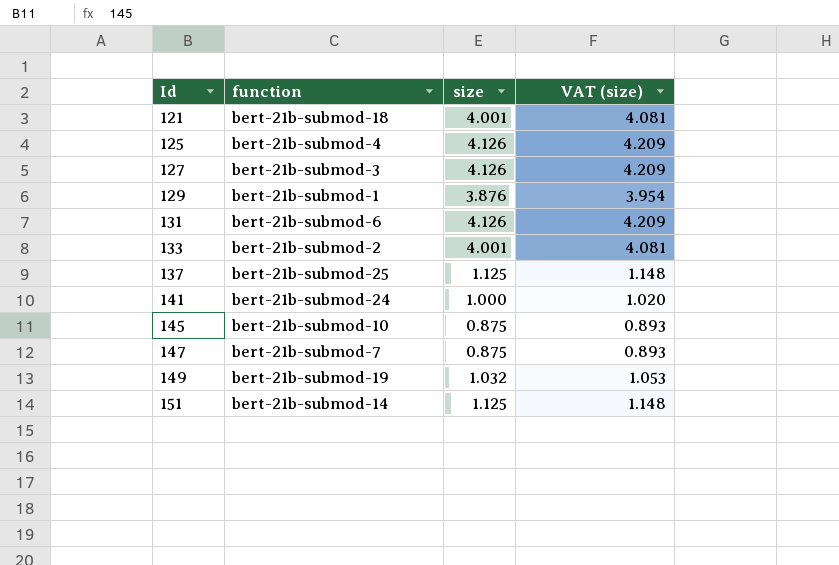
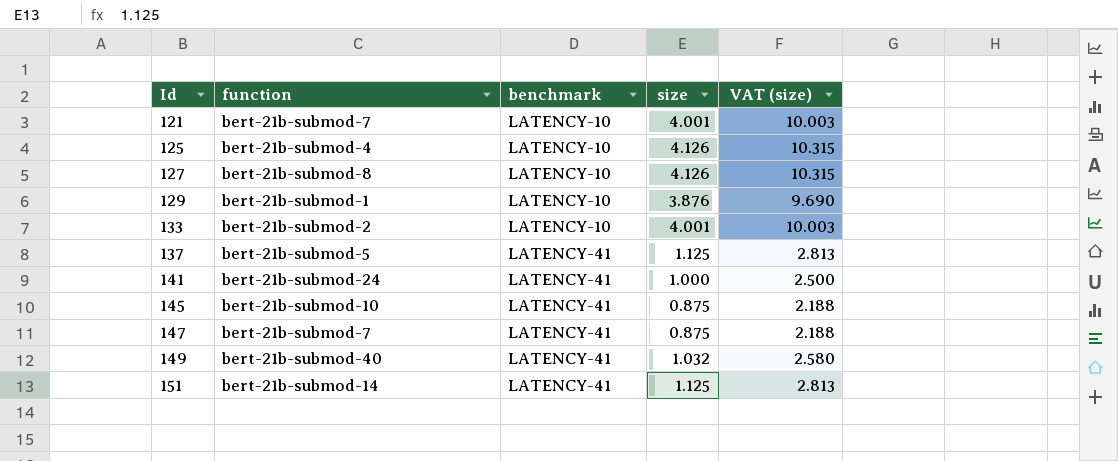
column benchmark | position: none -> 3
column VAT (size) | formula: [size] * 1.02 -> [size] * 2.5
row 131: bert-21b-submod-6 | 4.126 | 4.209 -> none
121 | function: bert-21b-submod-18 -> bert-21b-submod-7
127 | function: bert-21b-submod-3 -> bert-21b-submod-8
137 | function: bert-21b-submod-25 -> bert-21b-submod-5
149 | function: bert-21b-submod-19 -> bert-21b-submod-40

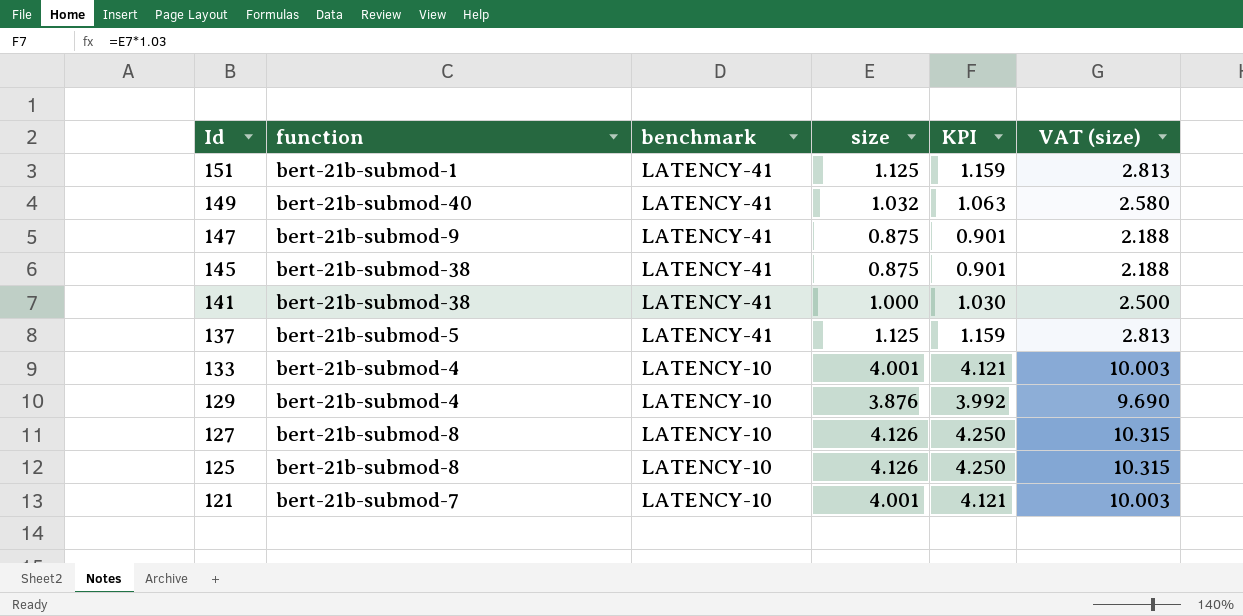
row order: Id ascending -> Id descending
column KPI | formula: none -> [size] * 1.03
151 | function: bert-21b-submod-14 -> bert-21b-submod-1
147 | function: bert-21b-submod-7 -> bert-21b-submod-9
145 | function: bert-21b-submod-10 -> bert-21b-submod-38
141 | function: bert-21b-submod-24 -> bert-21b-submod-38
133 | function: bert-21b-submod-2 -> bert-21b-submod-4
129 | function: bert-21b-submod-1 -> bert-21b-submod-4
125 | function: bert-21b-submod-4 -> bert-21b-submod-8

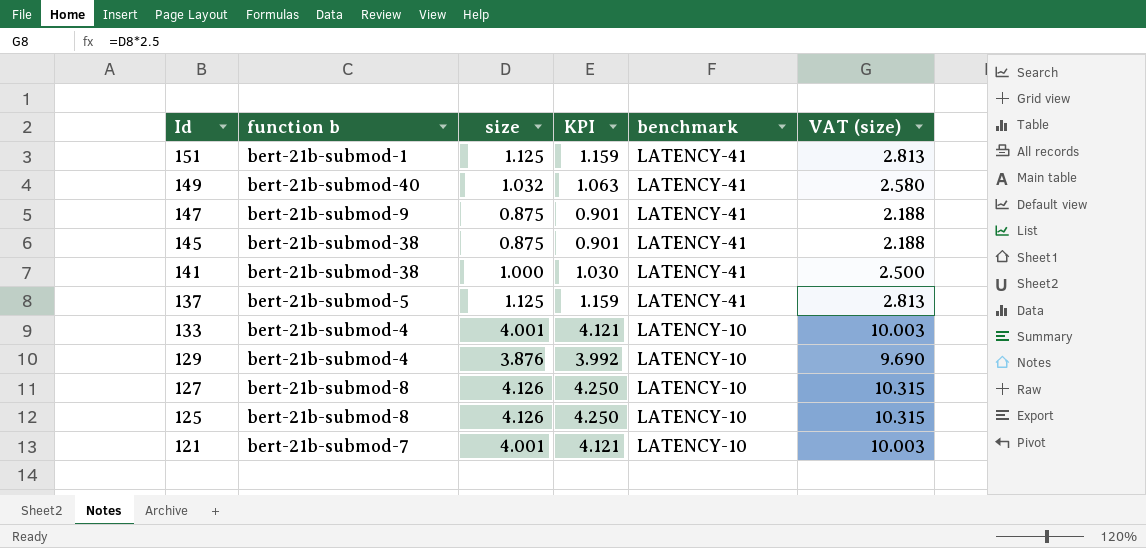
column name: function -> function b
column benchmark | position: 3 -> 5

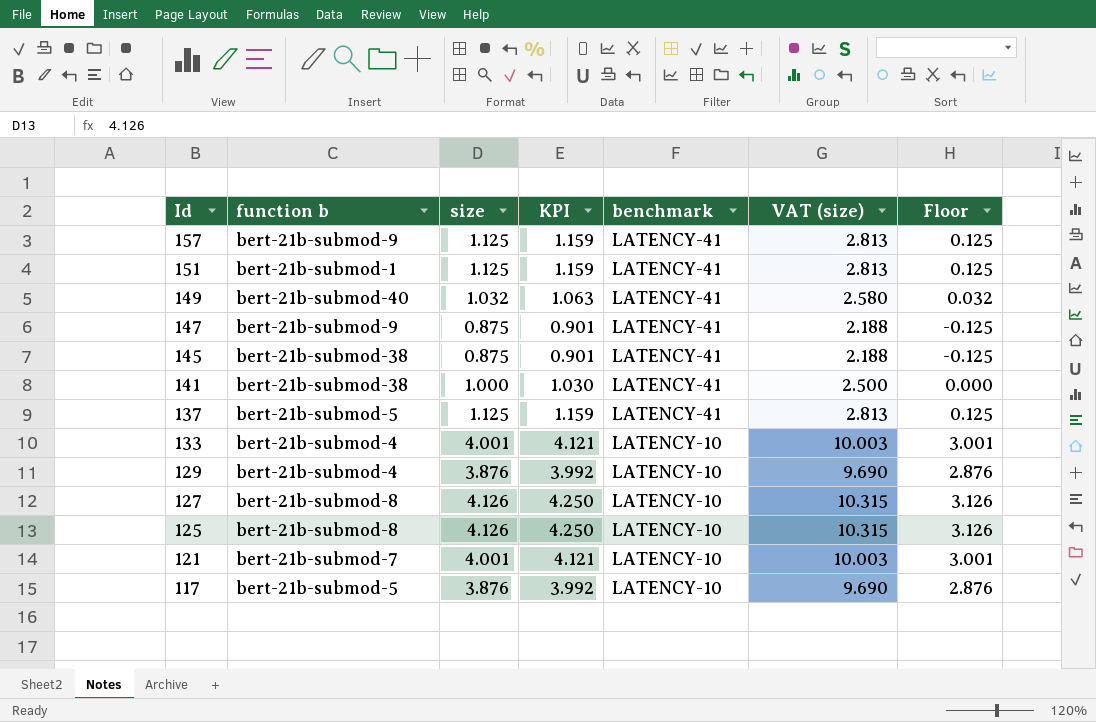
column Floor | formula: none -> [size] - 1
row 157: none -> bert-21b-submod-9 | 1.125 | 1.159 | LATENCY-41 | 2.813 | 0.125
row 117: none -> bert-21b-submod-5 | 3.876 | 3.992 | LATENCY-10 | 9.690 | 2.876

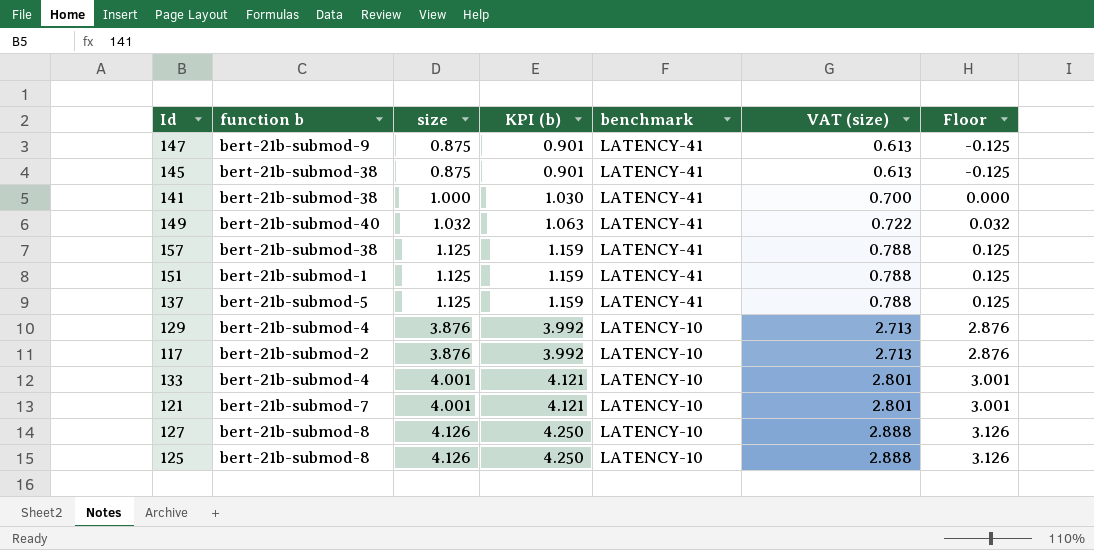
row order: Id descending -> size ascending
column name: KPI -> KPI (b)
column VAT (size) | formula: [size] * 2.5 -> [size] * 0.7
157 | function b: bert-21b-submod-9 -> bert-21b-submod-38
117 | function b: bert-21b-submod-5 -> bert-21b-submod-2

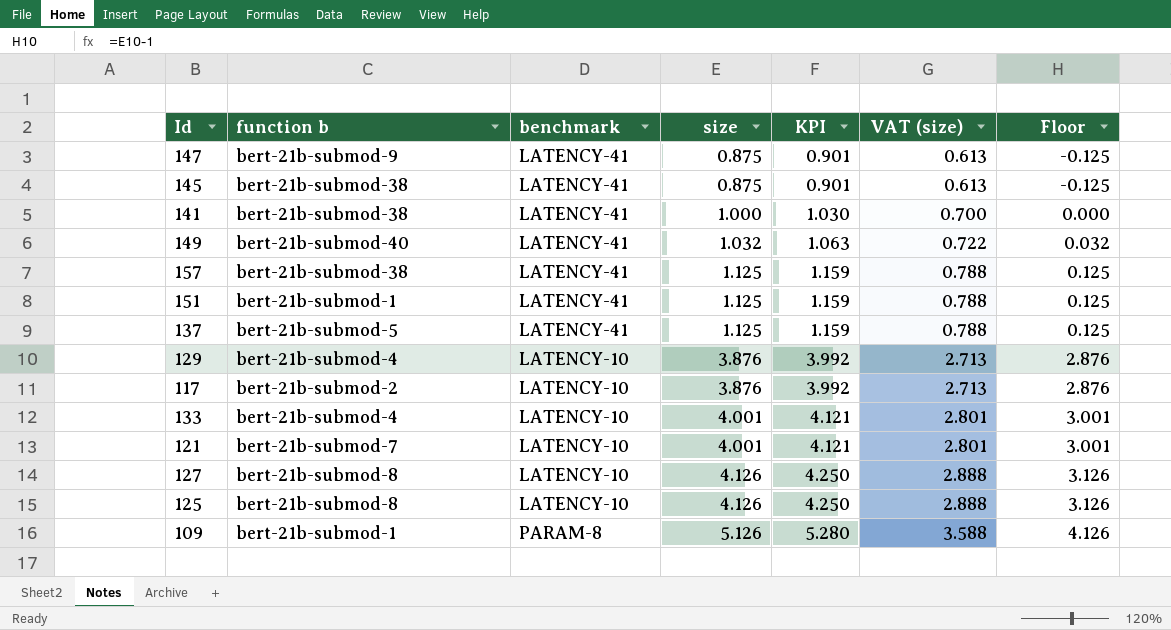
column benchmark | position: 5 -> 3
column name: KPI (b) -> KPI
row 109: none -> bert-21b-submod-1 | PARAM-8 | 5.126 | 5.280 | 3.588 | 4.126

